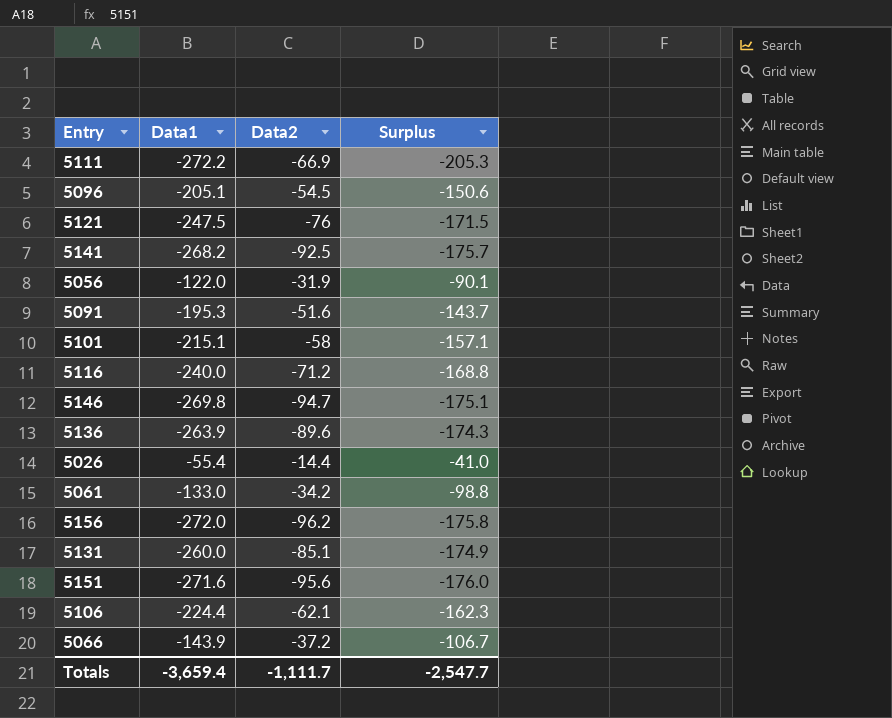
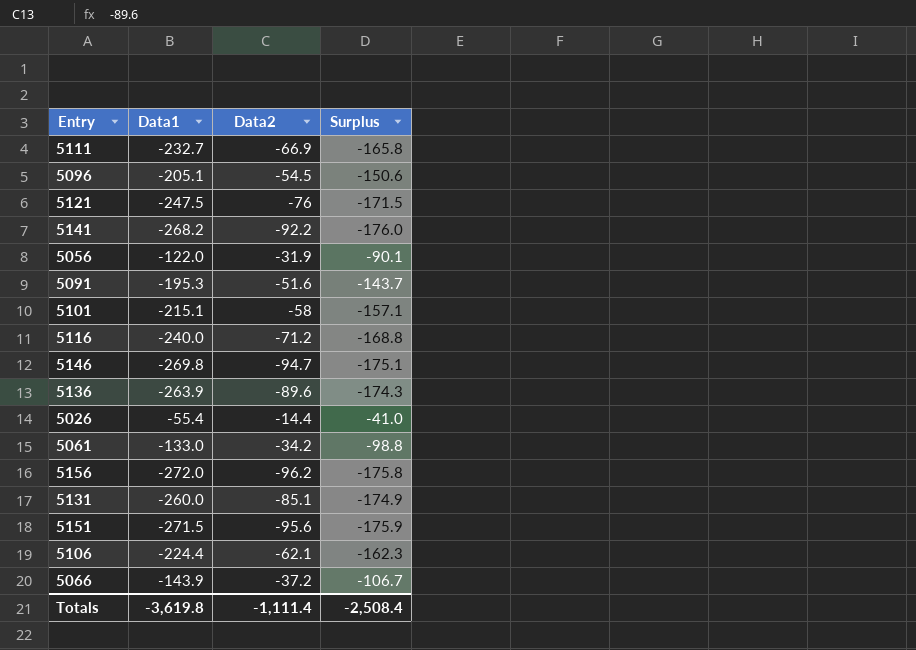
5111 | Data1: -272.2 -> -232.7
5111 | Surplus: -205.3 -> -165.8
5141 | Data2: -92.5 -> -92.2
5141 | Surplus: -175.7 -> -176.0
5151 | Data1: -271.6 -> -271.5
5151 | Surplus: -176.0 -> -175.9
Totals | Data1: -3,659.4 -> -3,619.8
Totals | Data2: -1,111.7 -> -1,111.4
Totals | Surplus: -2,547.7 -> -2,508.4

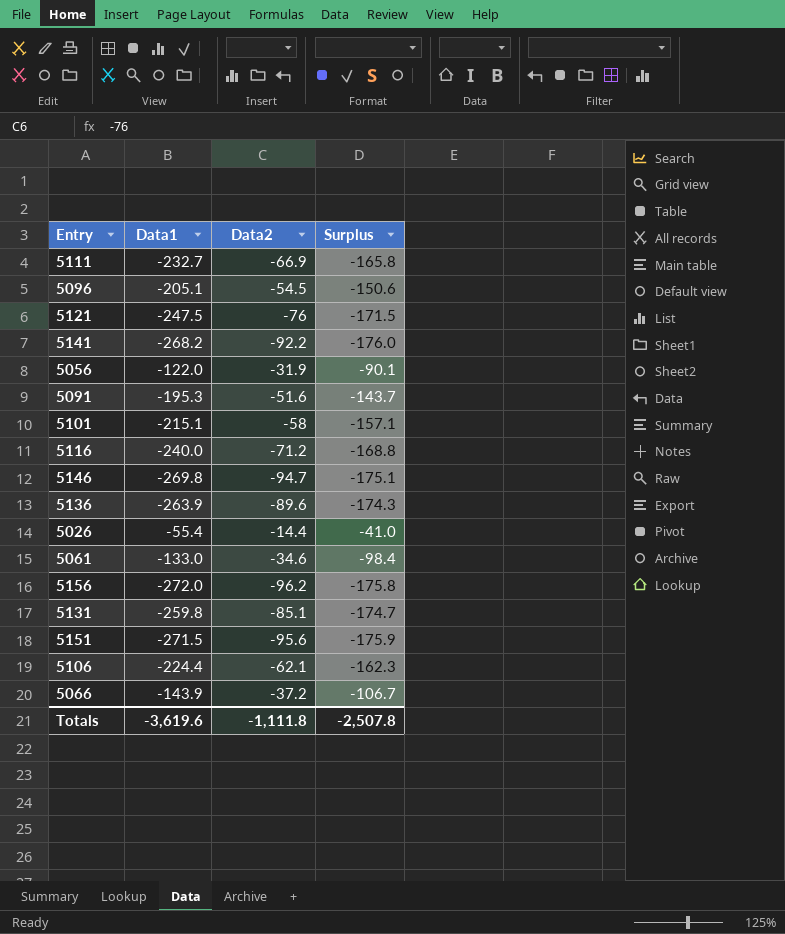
5061 | Data2: -34.2 -> -34.6
5061 | Surplus: -98.8 -> -98.4
5131 | Data1: -260.0 -> -259.8
5131 | Surplus: -174.9 -> -174.7
Totals | Data1: -3,619.8 -> -3,619.6
Totals | Data2: -1,111.4 -> -1,111.8
Totals | Surplus: -2,508.4 -> -2,507.8

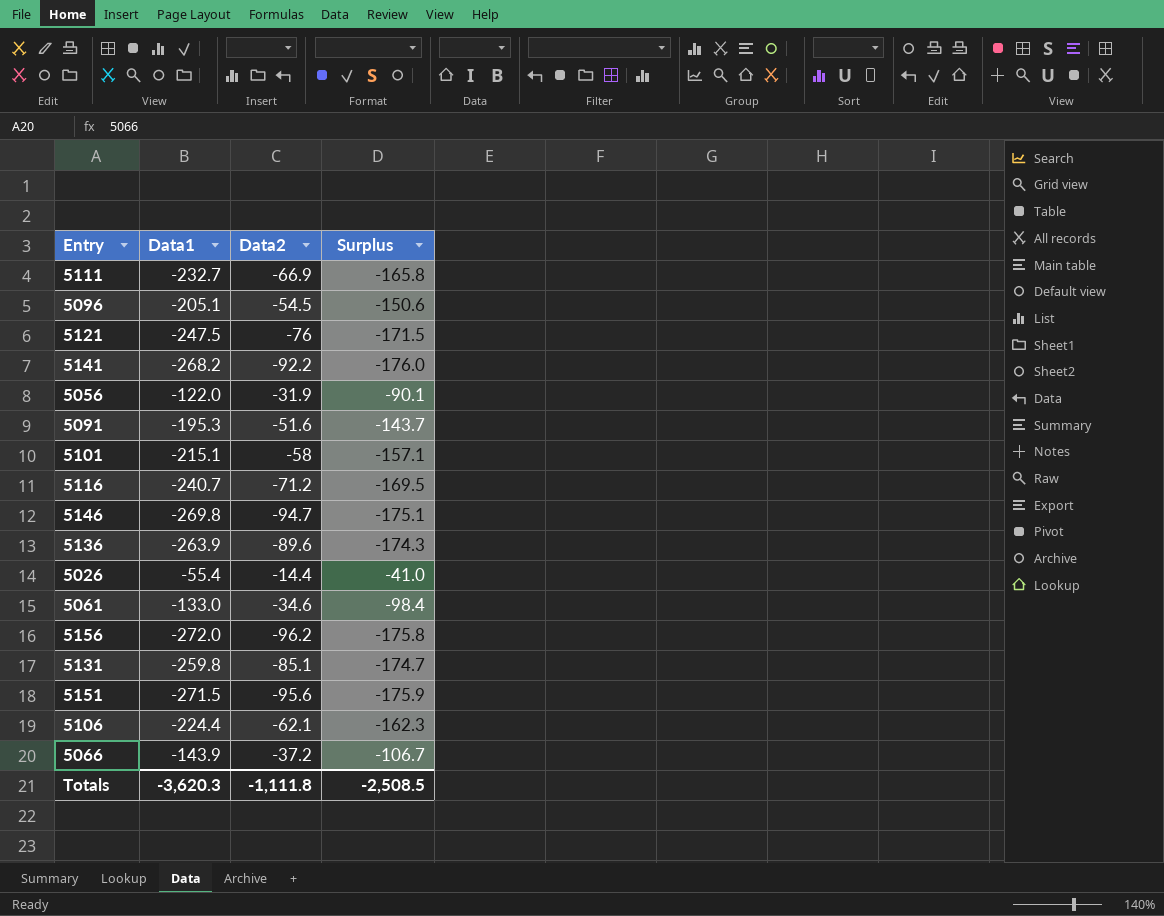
5116 | Data1: -240.0 -> -240.7
5116 | Surplus: -168.8 -> -169.5
Totals | Data1: -3,619.6 -> -3,620.3
Totals | Surplus: -2,507.8 -> -2,508.5

